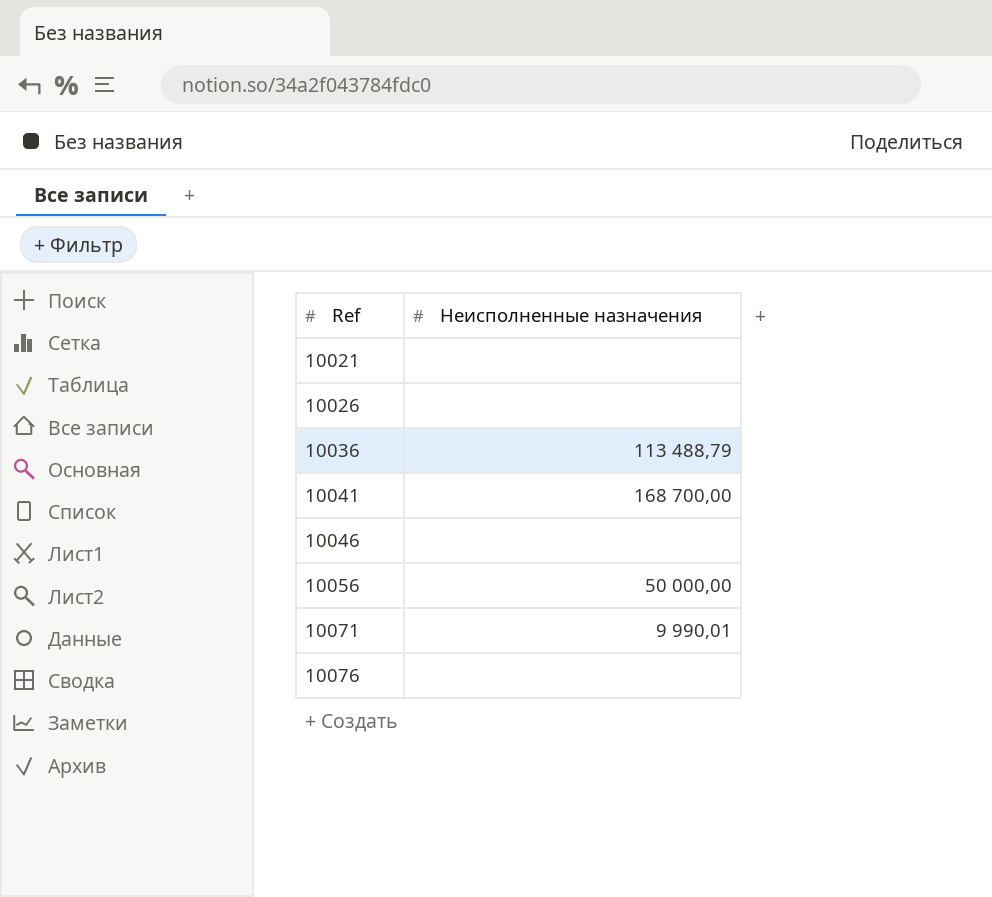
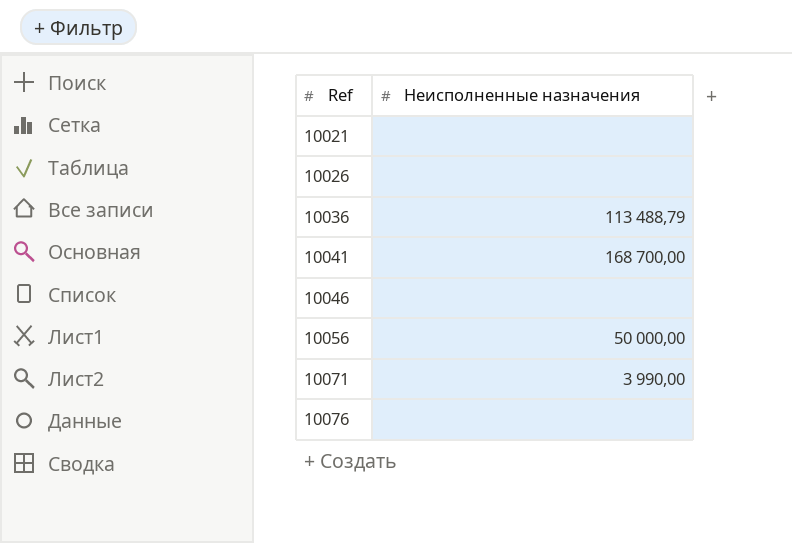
10071 | Неисполненные назначения: 9 990,01 -> 3 990,00

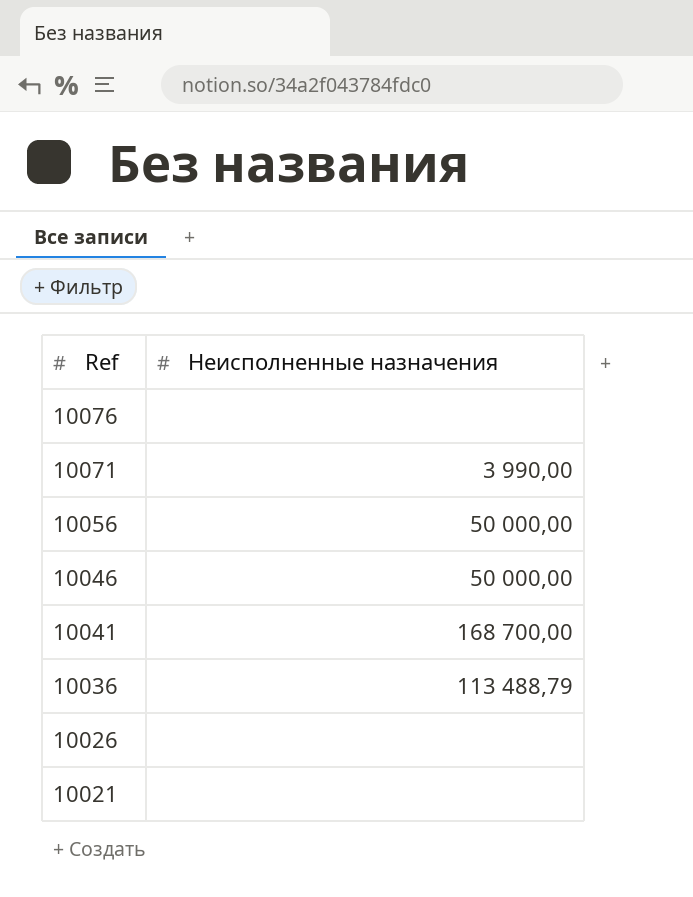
row order: Ref ascending -> Ref descending
10046 | Неисполненные назначения: none -> 50 000,00

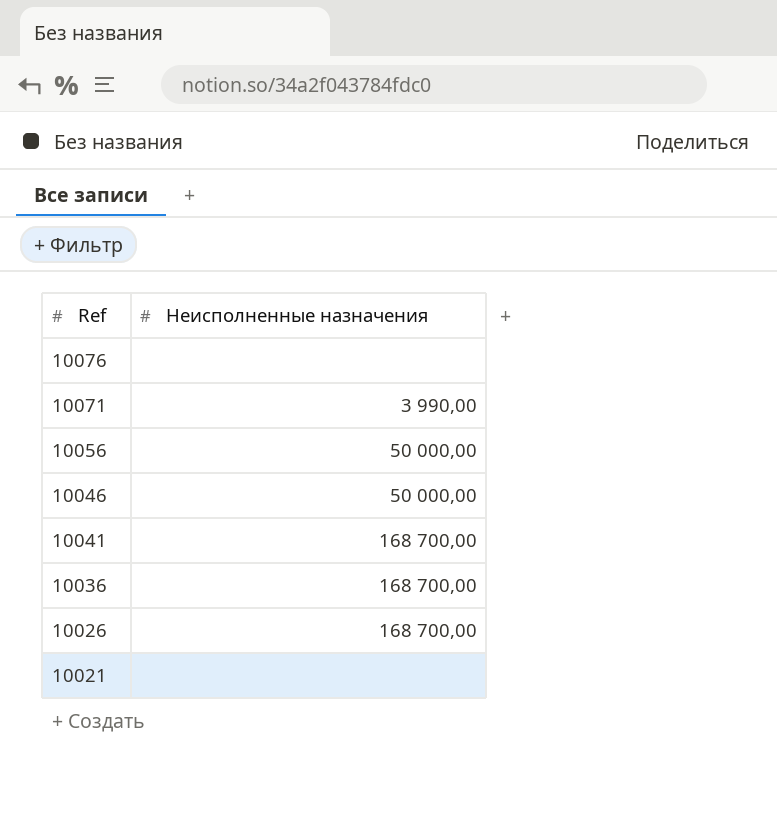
10036 | Неисполненные назначения: 113 488,79 -> 168 700,00
10026 | Неисполненные назначения: none -> 168 700,00

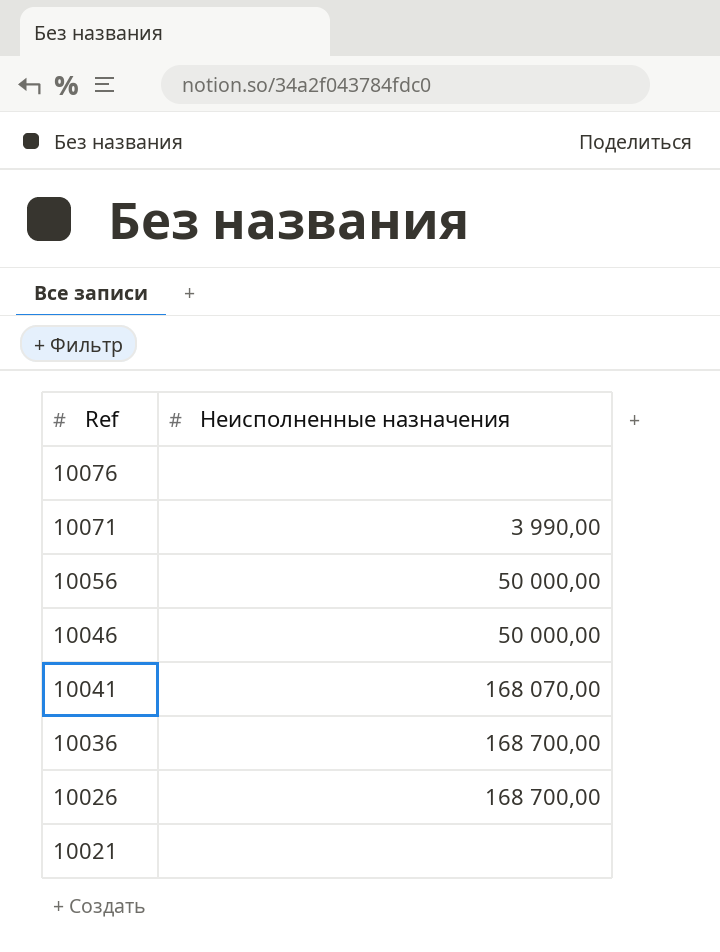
10041 | Неисполненные назначения: 168 700,00 -> 168 070,00

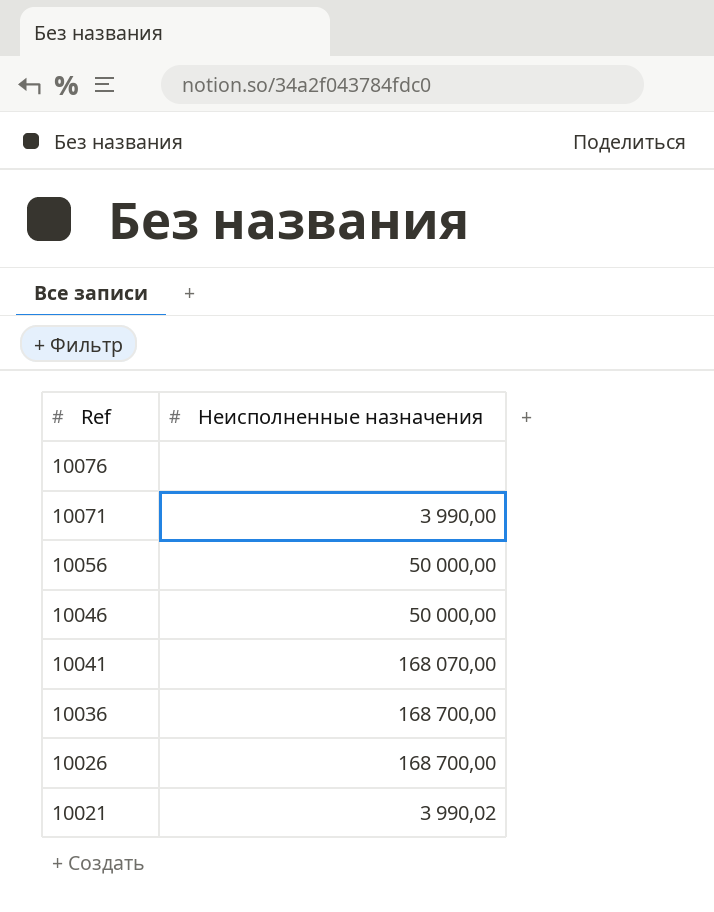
10021 | Неисполненные назначения: none -> 3 990,02

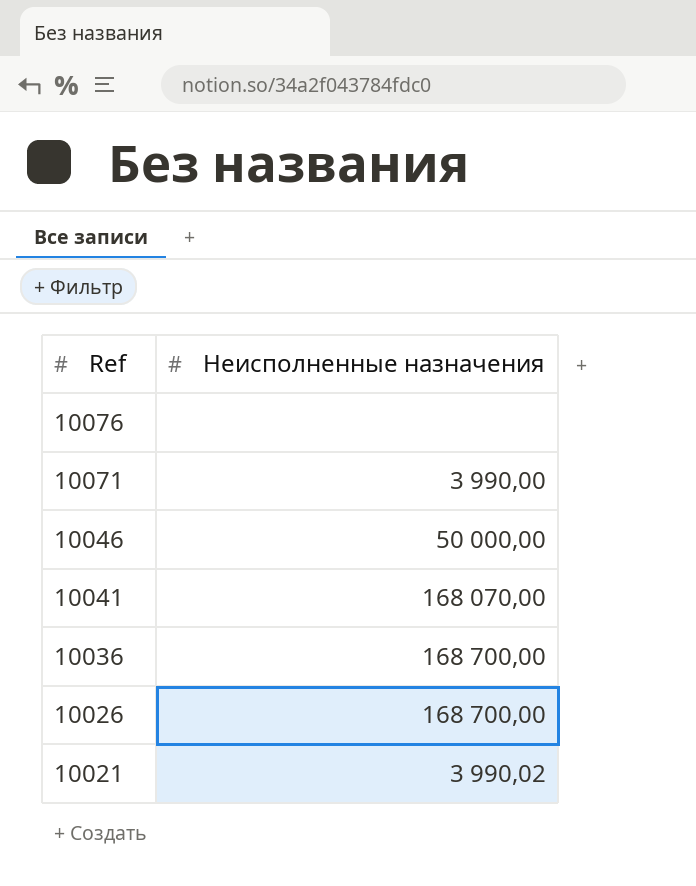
row 10056: 50 000,00 -> none

